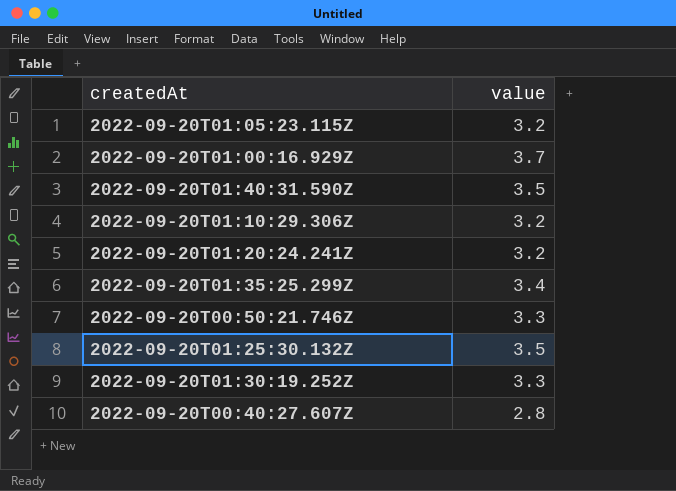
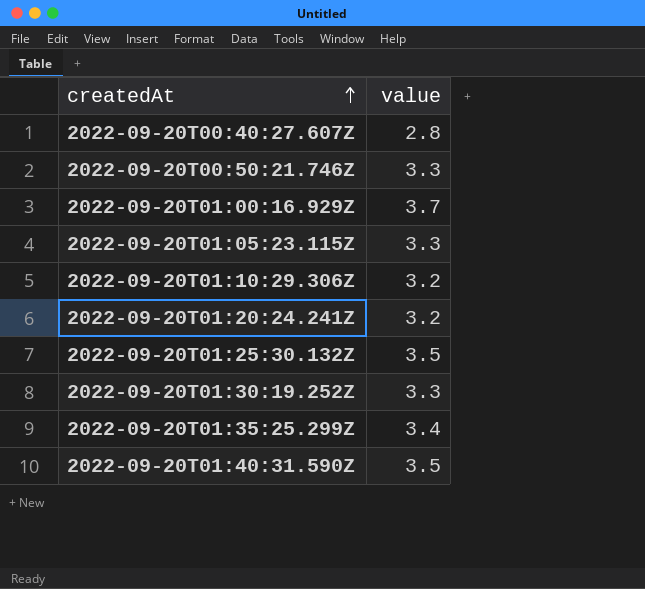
row order: none -> createdAt ascending
2022-09-20T01:05:23.115Z | value: 3.2 -> 3.3

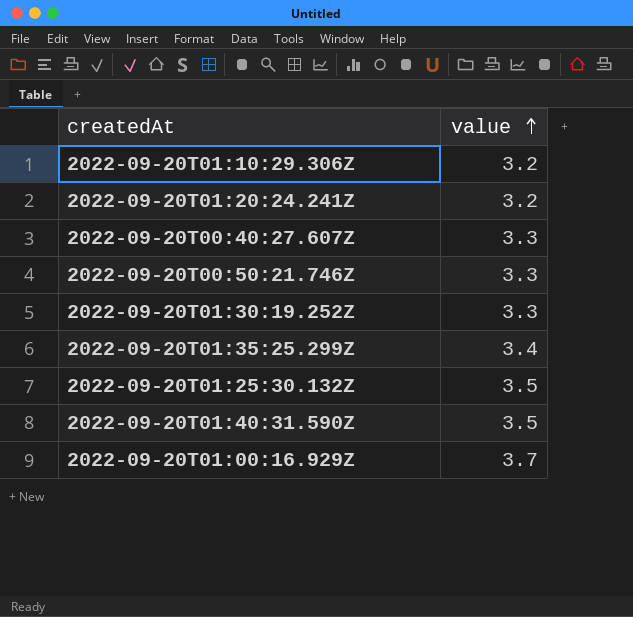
row order: createdAt ascending -> value ascending
row 2022-09-20T01:05:23.115Z: 3.3 -> none
2022-09-20T00:40:27.607Z | value: 2.8 -> 3.3

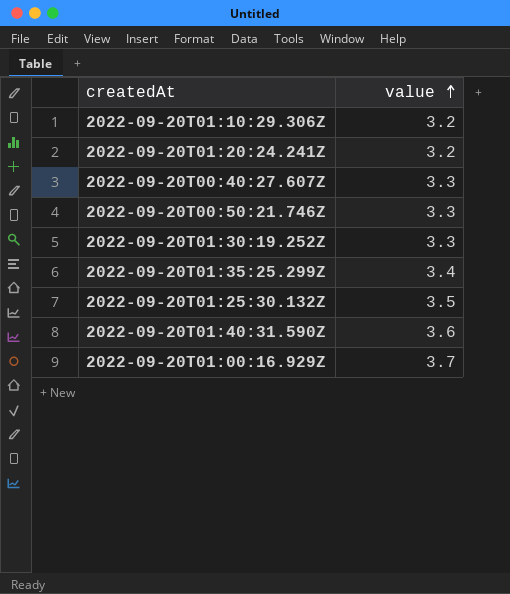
2022-09-20T01:40:31.590Z | value: 3.5 -> 3.6

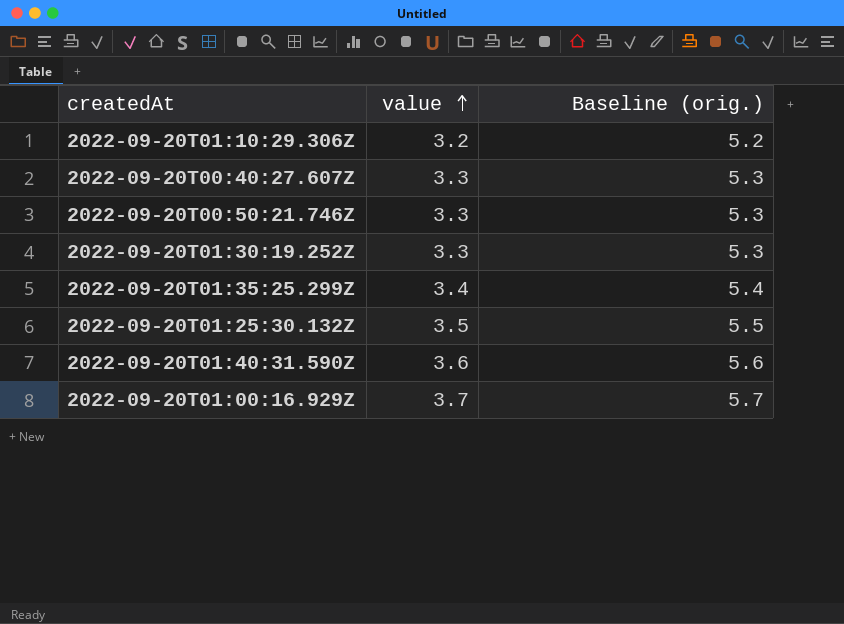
column Baseline (orig.) | formula: none -> [value] + 2
row 2022-09-20T01:20:24.241Z: 3.2 -> none

